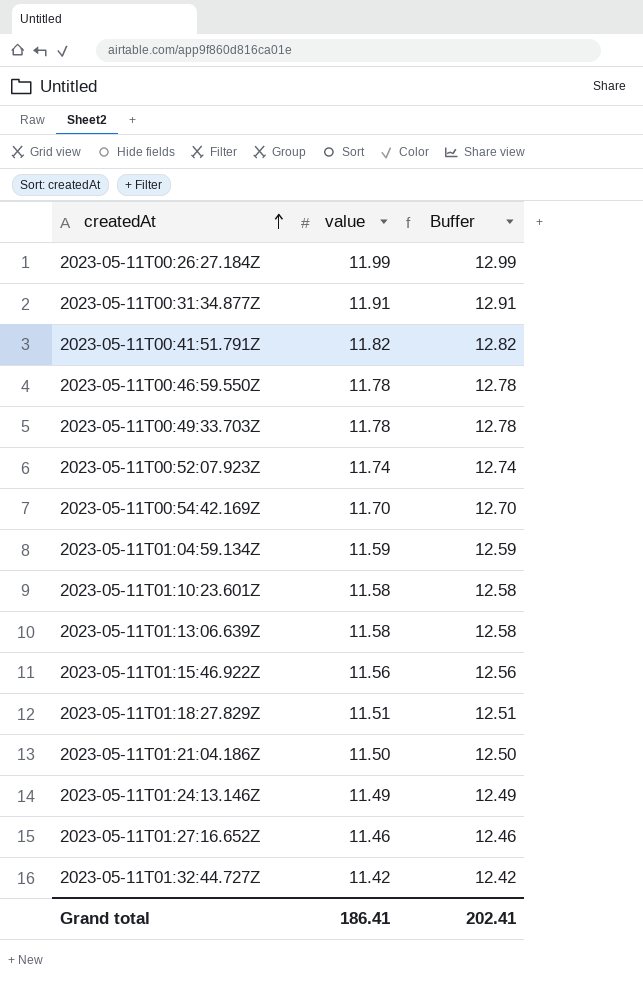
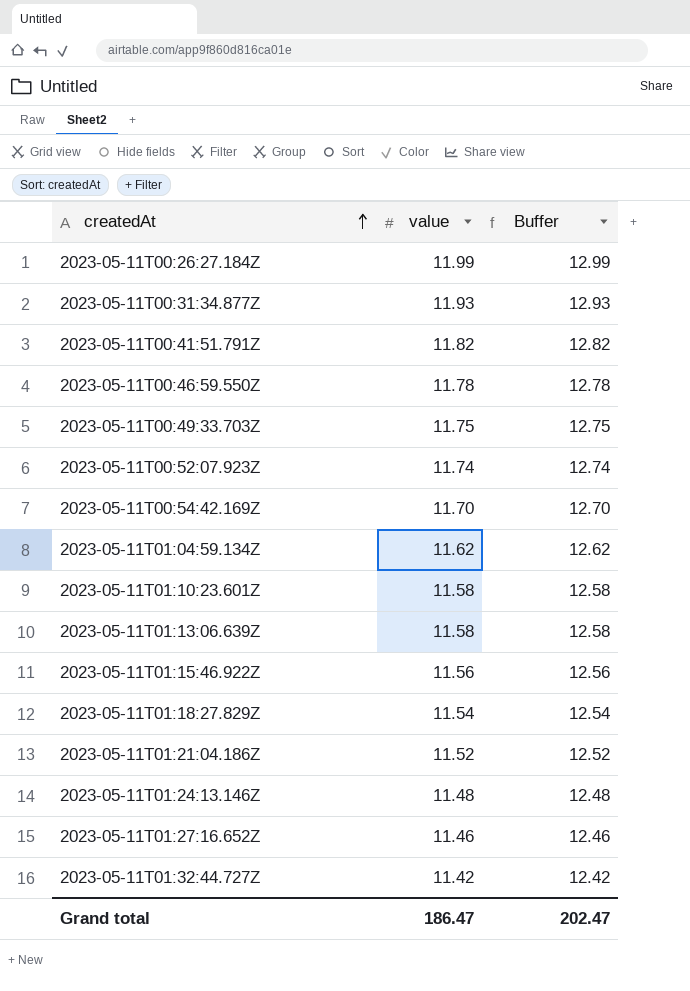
2023-05-11T00:31:34.877Z | value: 11.91 -> 11.93
2023-05-11T00:31:34.877Z | Buffer: 12.91 -> 12.93
2023-05-11T00:49:33.703Z | value: 11.78 -> 11.75
2023-05-11T00:49:33.703Z | Buffer: 12.78 -> 12.75
2023-05-11T01:04:59.134Z | value: 11.59 -> 11.62
2023-05-11T01:04:59.134Z | Buffer: 12.59 -> 12.62
2023-05-11T01:18:27.829Z | value: 11.51 -> 11.54
2023-05-11T01:18:27.829Z | Buffer: 12.51 -> 12.54
2023-05-11T01:21:04.186Z | value: 11.50 -> 11.52
2023-05-11T01:21:04.186Z | Buffer: 12.50 -> 12.52
2023-05-11T01:24:13.146Z | value: 11.49 -> 11.48
2023-05-11T01:24:13.146Z | Buffer: 12.49 -> 12.48
Grand total | value: 186.41 -> 186.47
Grand total | Buffer: 202.41 -> 202.47

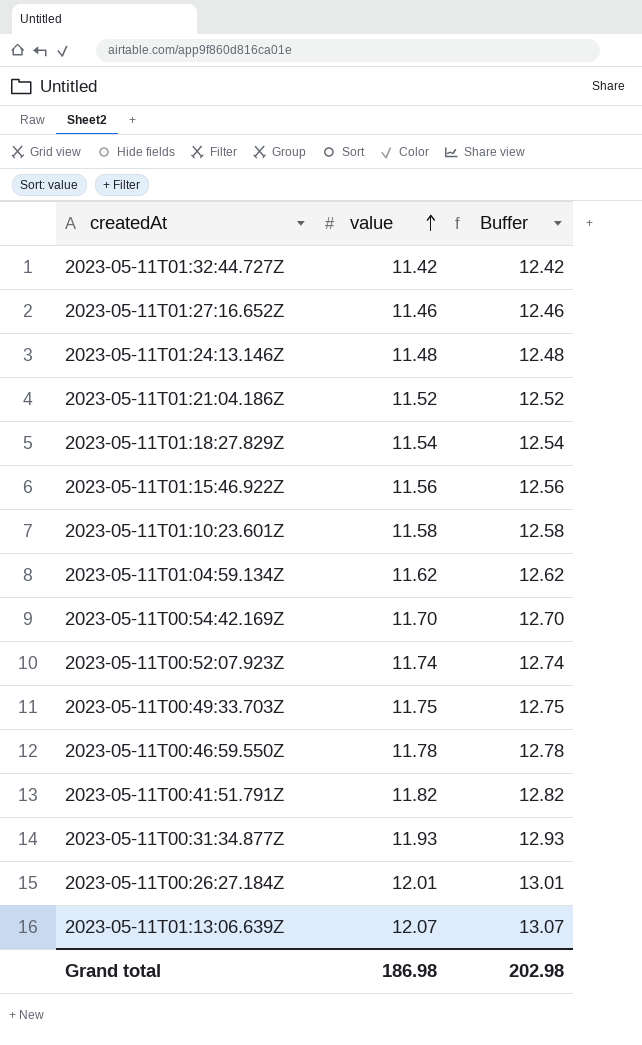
row order: createdAt ascending -> value ascending
2023-05-11T00:26:27.184Z | value: 11.99 -> 12.01
2023-05-11T00:26:27.184Z | Buffer: 12.99 -> 13.01
2023-05-11T01:13:06.639Z | value: 11.58 -> 12.07
2023-05-11T01:13:06.639Z | Buffer: 12.58 -> 13.07
Grand total | value: 186.47 -> 186.98
Grand total | Buffer: 202.47 -> 202.98

